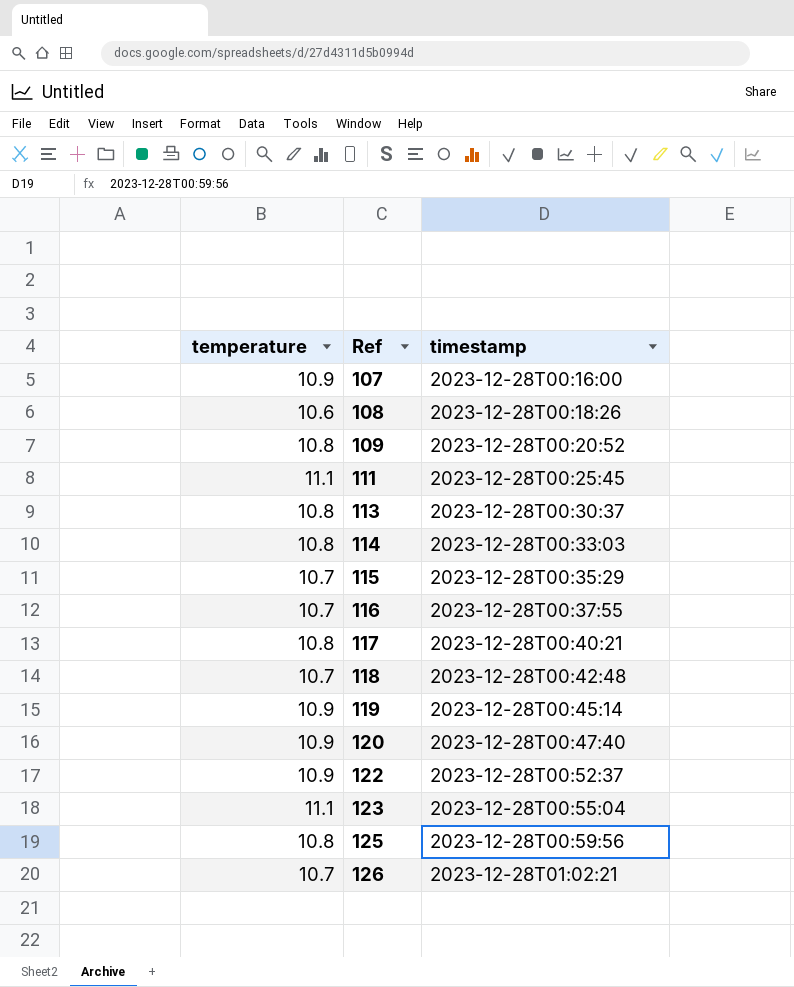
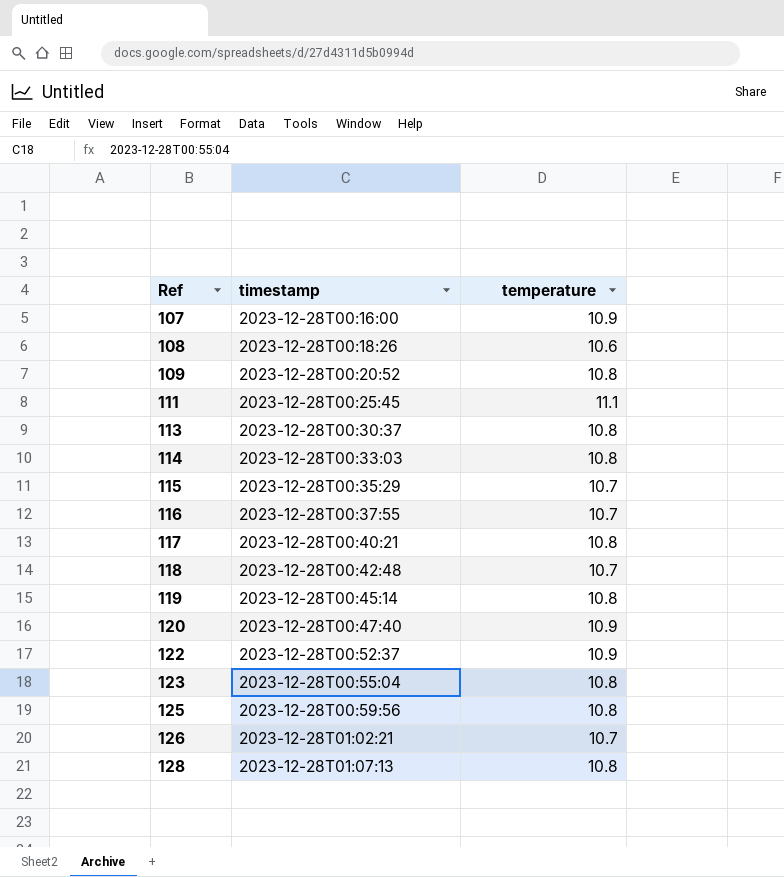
column temperature | position: 1 -> 3
119 | temperature: 10.9 -> 10.8
123 | temperature: 11.1 -> 10.8
row 128: none -> 2023-12-28T01:07:13 | 10.8

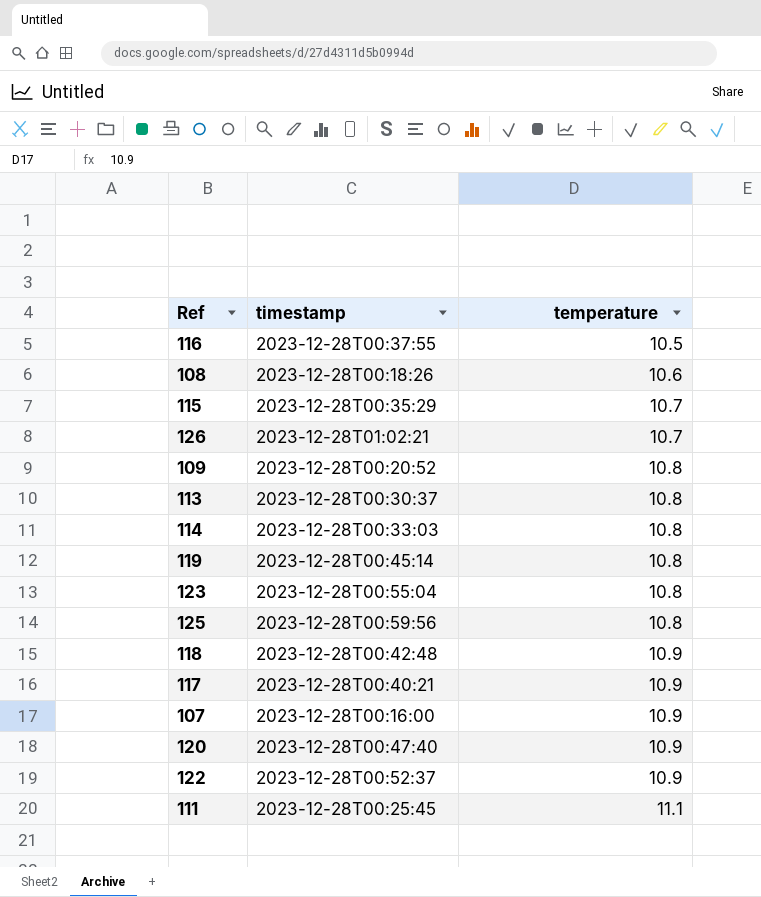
row order: Ref ascending -> temperature ascending
row 128: 2023-12-28T01:07:13 | 10.8 -> none
116 | temperature: 10.7 -> 10.5
118 | temperature: 10.7 -> 10.9
117 | temperature: 10.8 -> 10.9

